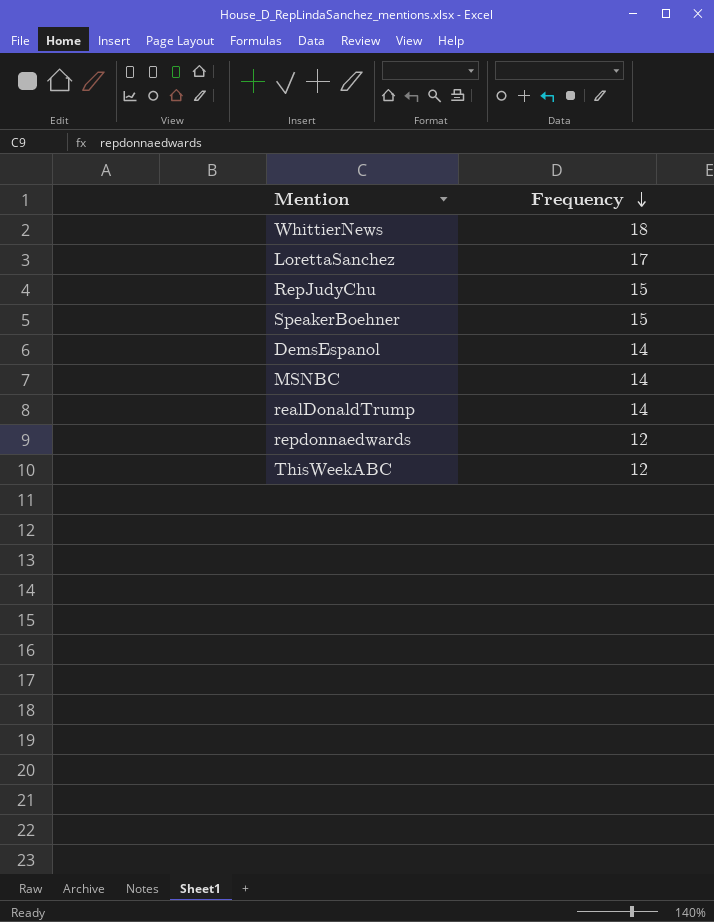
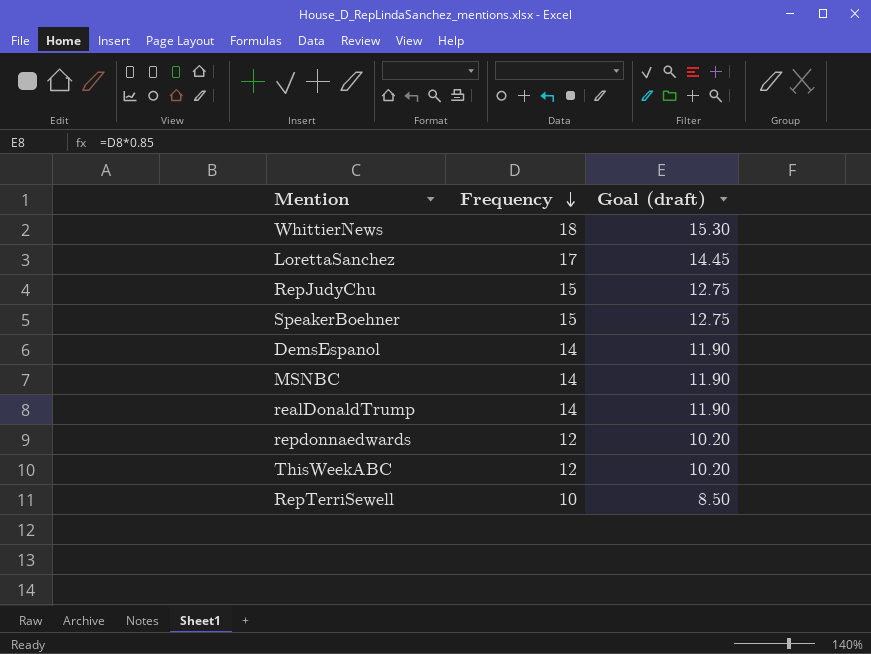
column Goal (draft) | formula: none -> [Frequency] * 0.85
row RepTerriSewell: none -> 10 | 8.50

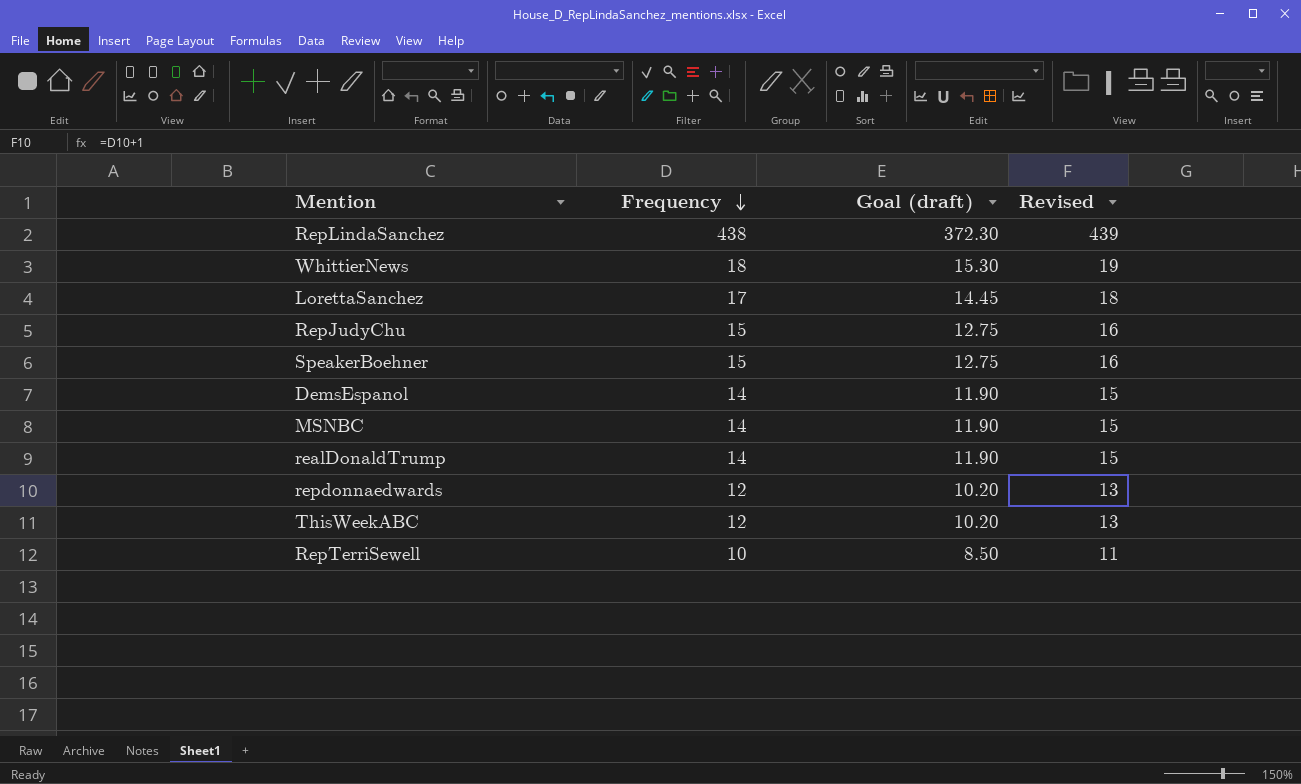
column Revised | formula: none -> [Frequency] + 1
row RepLindaSanchez: none -> 438 | 372.30 | 439

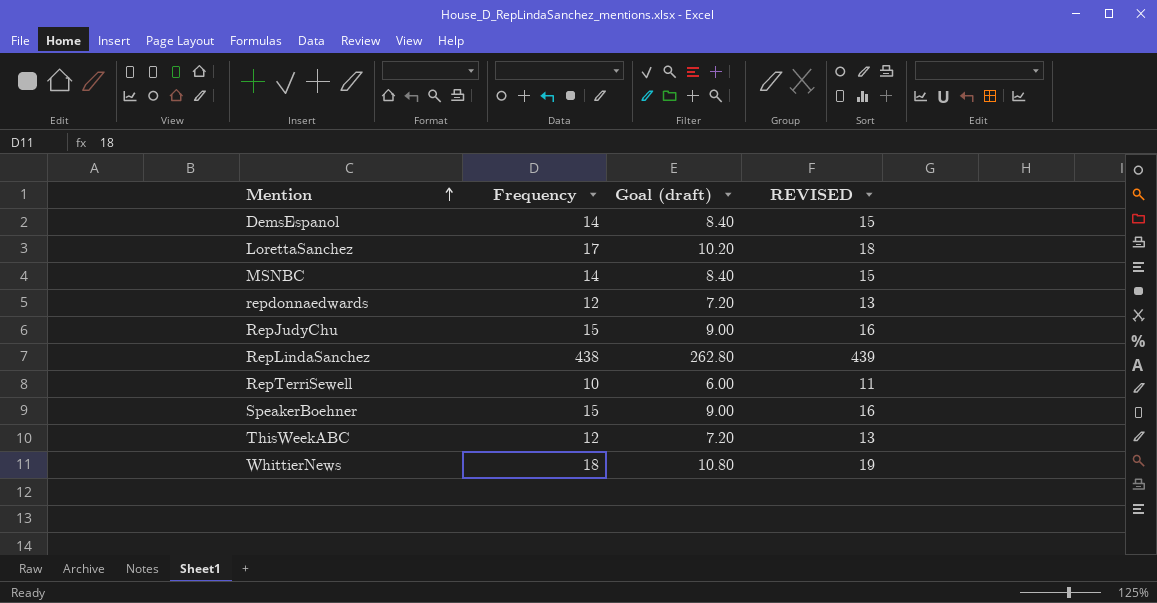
row order: Frequency descending -> Mention ascending
column Goal (draft) | formula: [Frequency] * 0.85 -> [Frequency] * 0.6
column name: Revised -> REVISED
row realDonaldTrump: 14 | 11.90 | 15 -> none

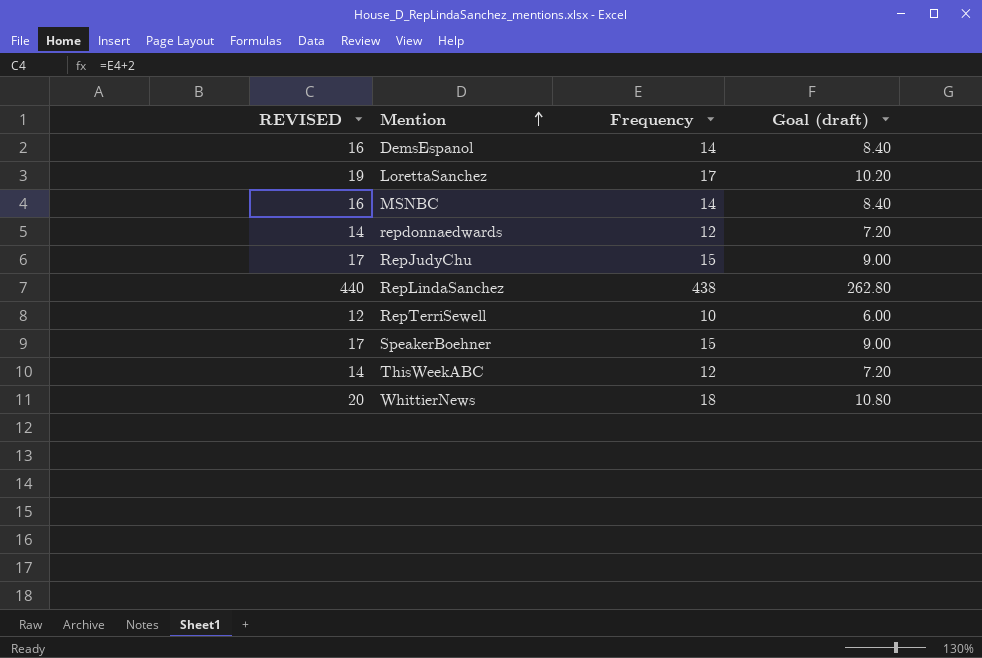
column REVISED | formula: [Frequency] + 1 -> [Frequency] + 2
column REVISED | position: 4 -> 1

